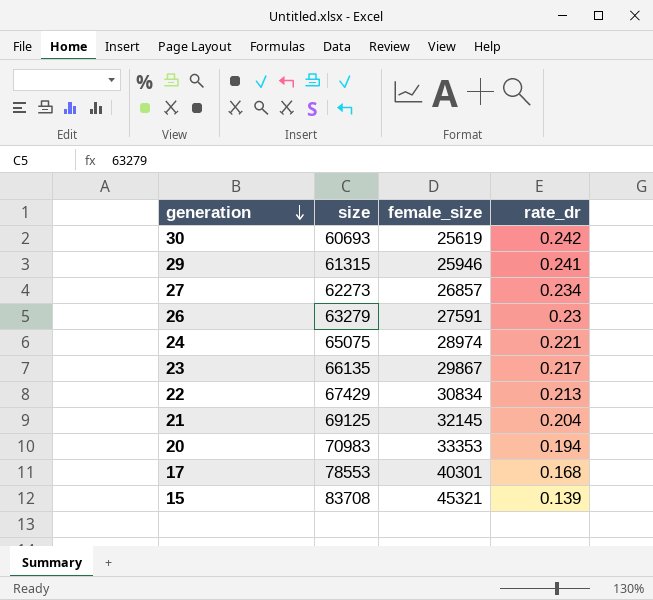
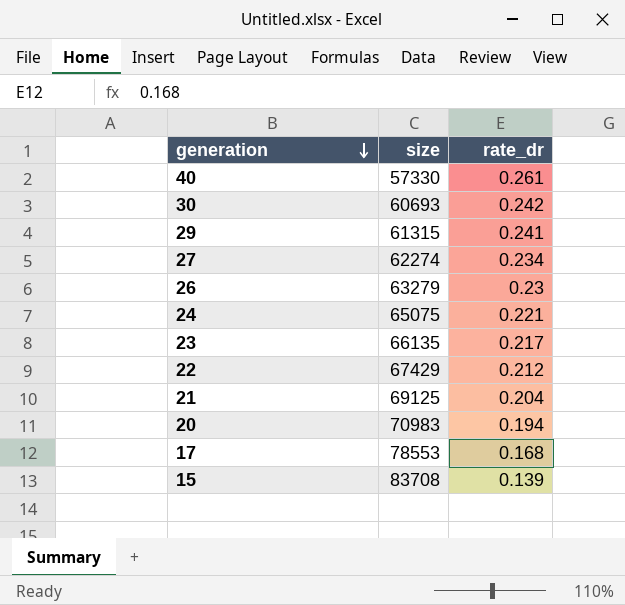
column female_size | position: 3 -> none
row 40: none -> 57330 | 0.261
27 | size: 62273 -> 62274
22 | rate_dr: 0.213 -> 0.212

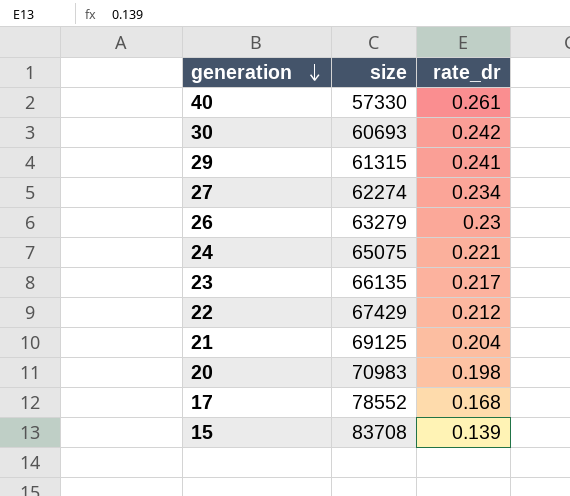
20 | rate_dr: 0.194 -> 0.198
17 | size: 78553 -> 78552

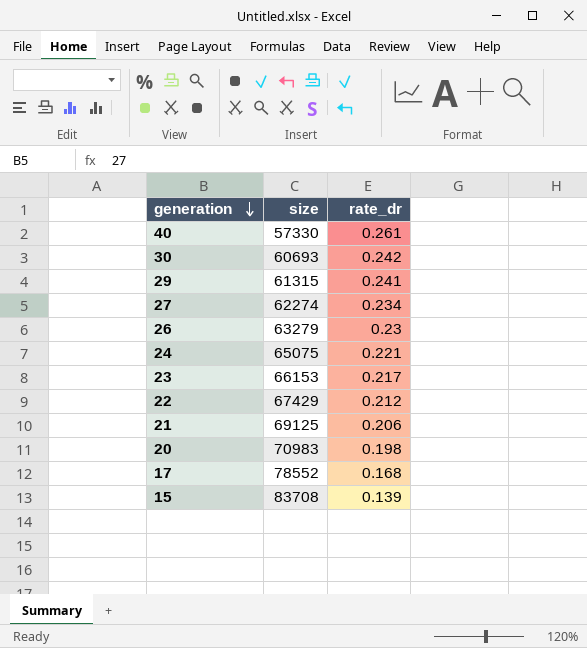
23 | size: 66135 -> 66153
21 | rate_dr: 0.204 -> 0.206

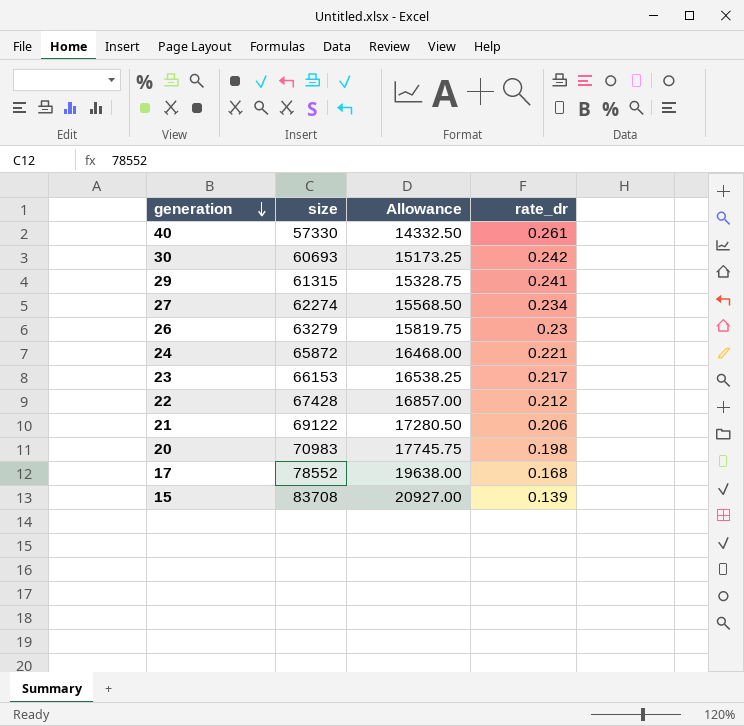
column Allowance | formula: none -> [size] * 0.25
24 | size: 65075 -> 65872
22 | size: 67429 -> 67428
21 | size: 69125 -> 69122

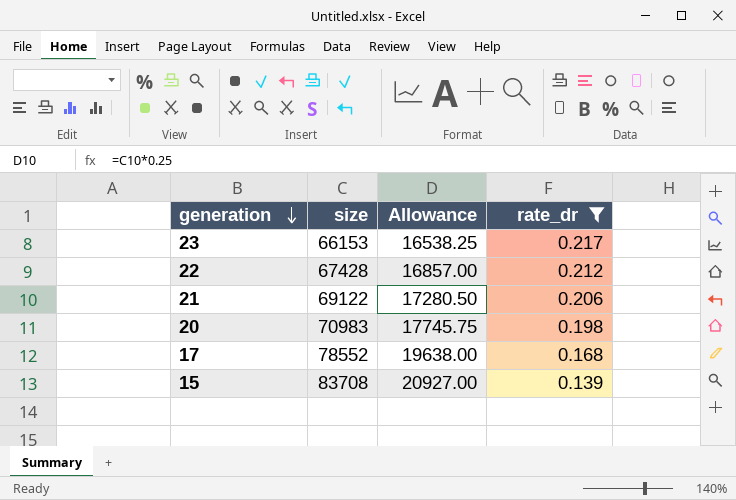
filter: none -> rate_dr <= 0.217

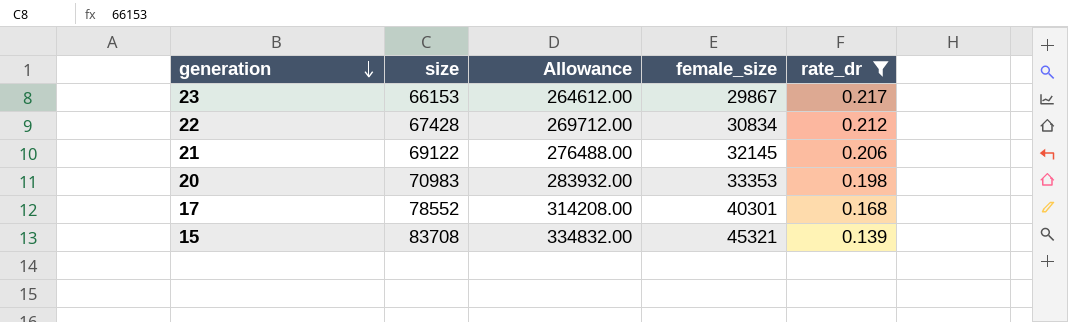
column Allowance | formula: [size] * 0.25 -> [size] * 4
column female_size | position: none -> 4

